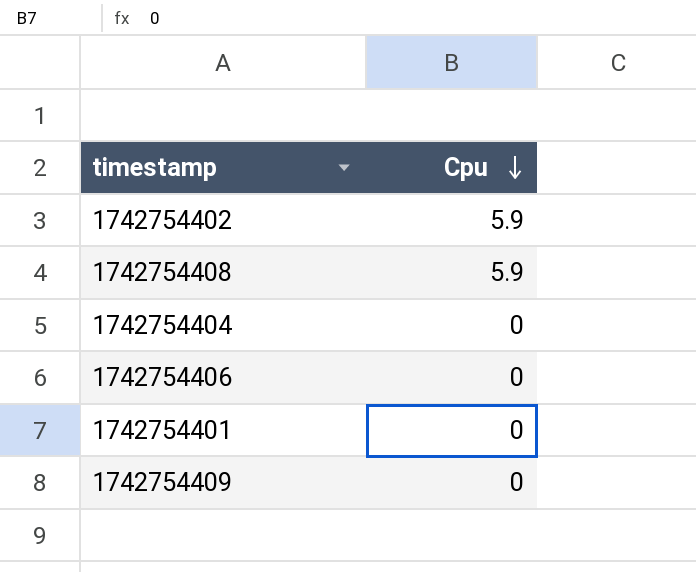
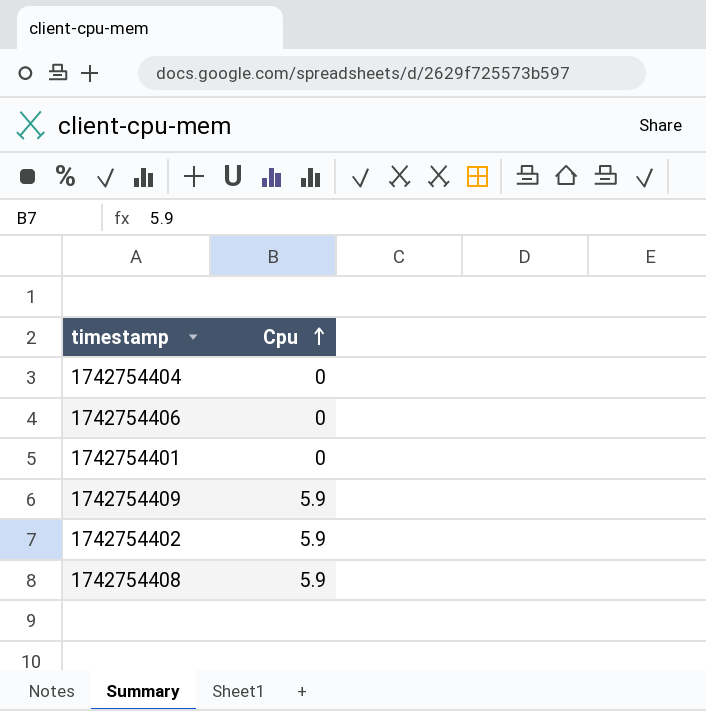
row order: Cpu descending -> Cpu ascending
1742754409 | Cpu: 0 -> 5.9

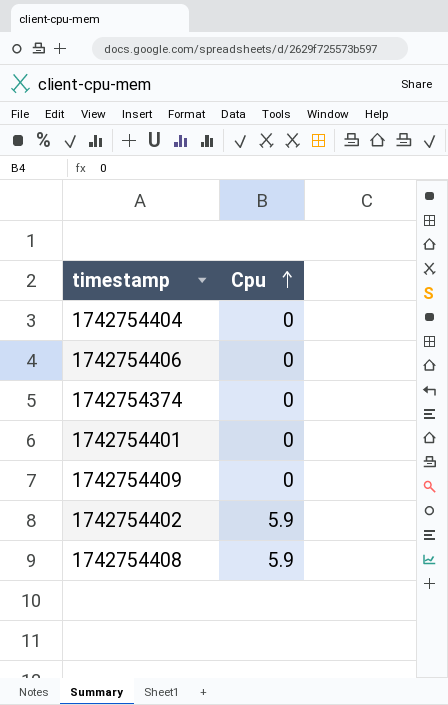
row 1742754374: none -> 0
1742754409 | Cpu: 5.9 -> 0

